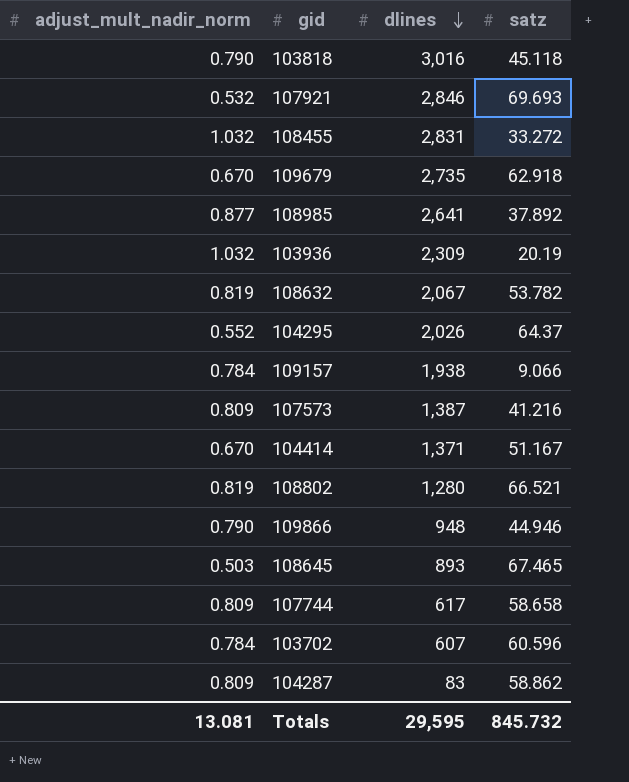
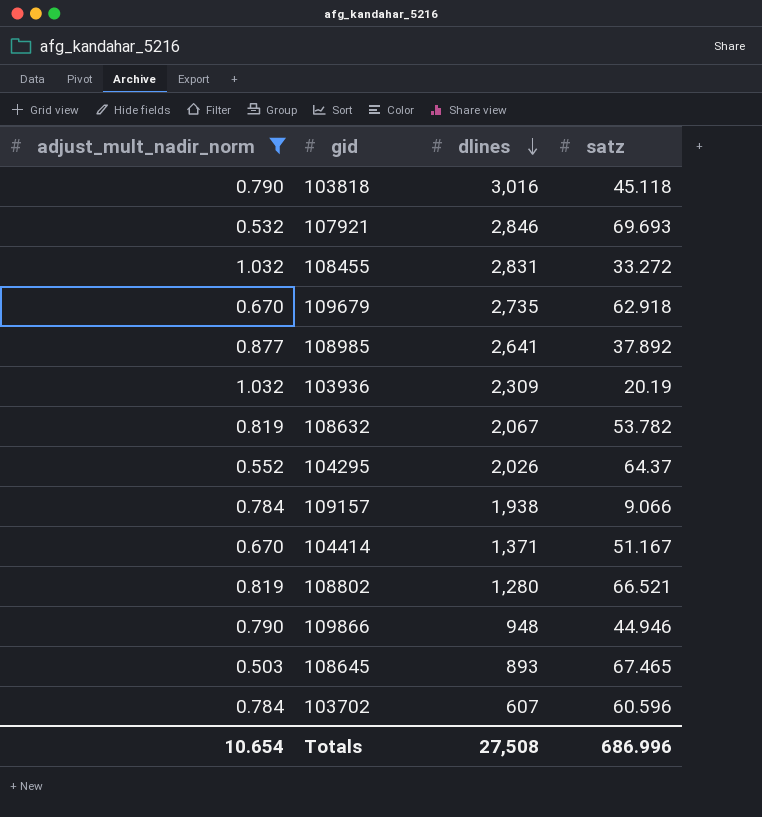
filter: none -> adjust_mult_nadir_norm != 0.809
Totals | adjust_mult_nadir_norm: 13.081 -> 10.654
Totals | dlines: 29,595 -> 27,508
Totals | satz: 845.732 -> 686.996

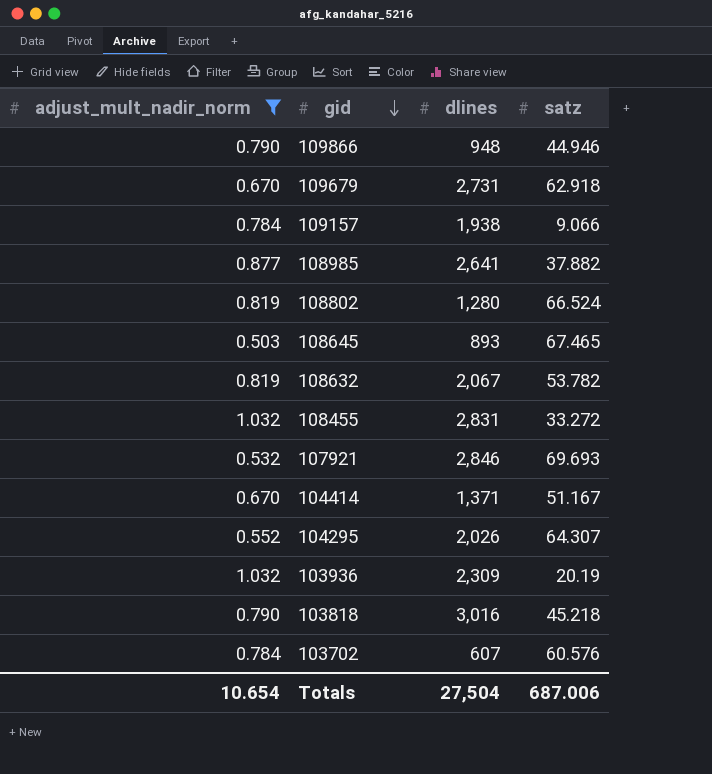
row order: dlines descending -> gid descending
109679 | dlines: 2,735 -> 2,731
108985 | satz: 37.892 -> 37.882
108802 | satz: 66.521 -> 66.524
104295 | satz: 64.37 -> 64.307
103818 | satz: 45.118 -> 45.218
103702 | satz: 60.596 -> 60.576
Totals | dlines: 27,508 -> 27,504
Totals | satz: 686.996 -> 687.006

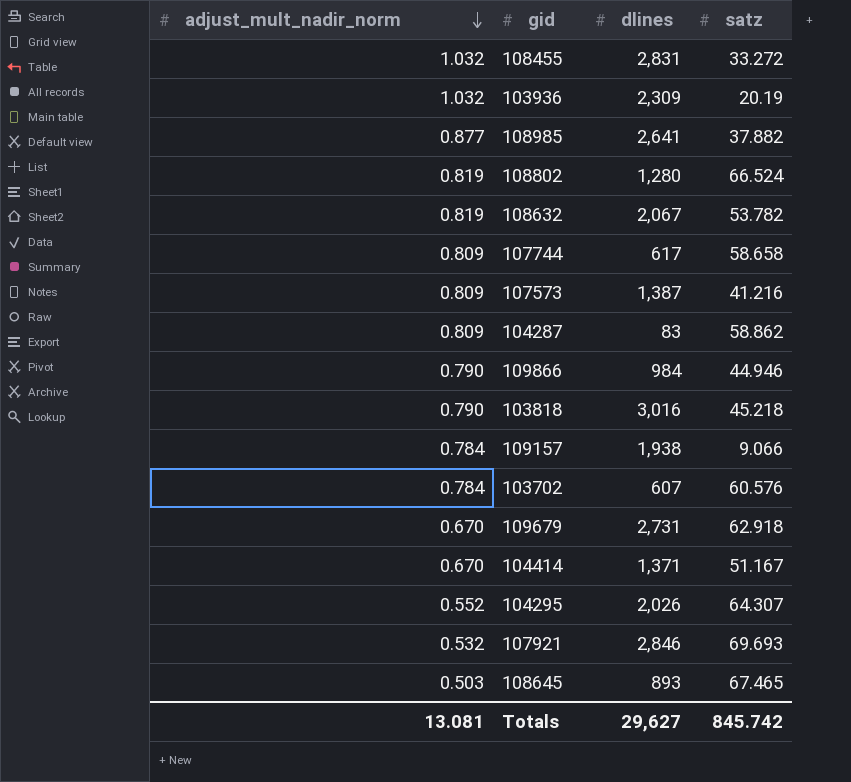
filter: adjust_mult_nadir_norm != 0.809 -> none
row order: gid descending -> adjust_mult_nadir_norm descending
109866 | dlines: 948 -> 984
Totals | adjust_mult_nadir_norm: 10.654 -> 13.081
Totals | dlines: 27,504 -> 29,627
Totals | satz: 687.006 -> 845.742

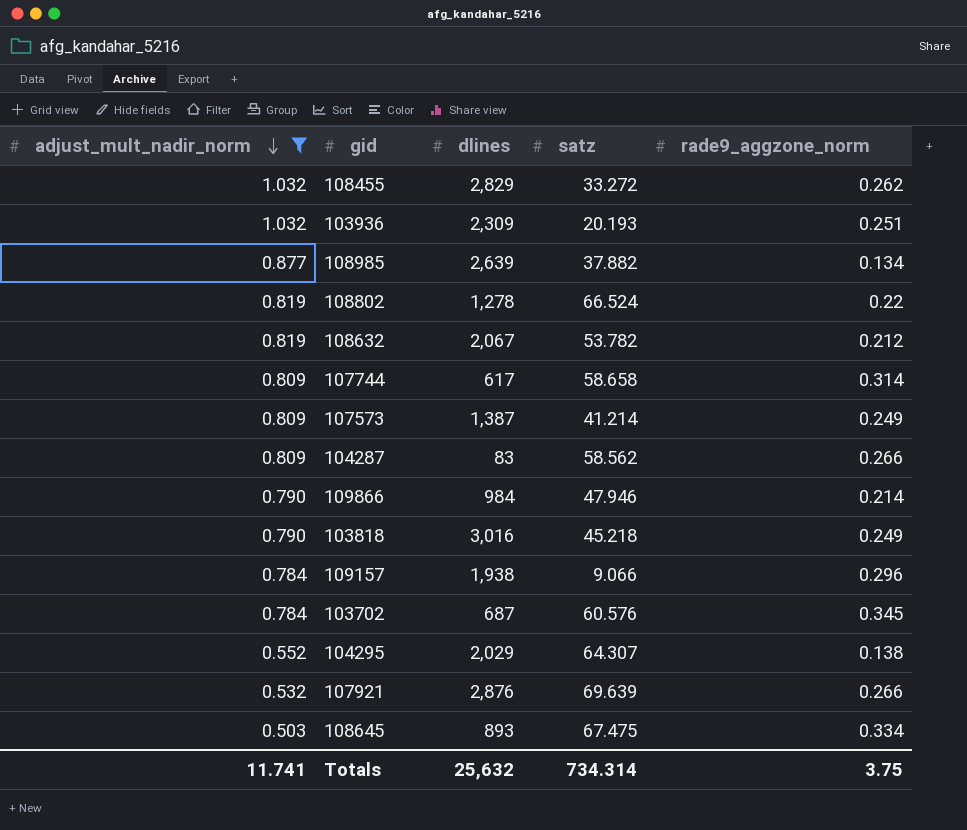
filter: none -> adjust_mult_nadir_norm != 0.670
column rade9_aggzone_norm | position: none -> 5
108455 | dlines: 2,831 -> 2,829
103936 | satz: 20.19 -> 20.193
108985 | dlines: 2,641 -> 2,639
108802 | dlines: 1,280 -> 1,278
107573 | satz: 41.216 -> 41.214
104287 | satz: 58.862 -> 58.562
109866 | satz: 44.946 -> 47.946
103702 | dlines: 607 -> 687
104295 | dlines: 2,026 -> 2,029
107921 | dlines: 2,846 -> 2,876
107921 | satz: 69.693 -> 69.639
108645 | satz: 67.465 -> 67.475
Totals | adjust_mult_nadir_norm: 13.081 -> 11.741
Totals | dlines: 29,627 -> 25,632
Totals | satz: 845.742 -> 734.314

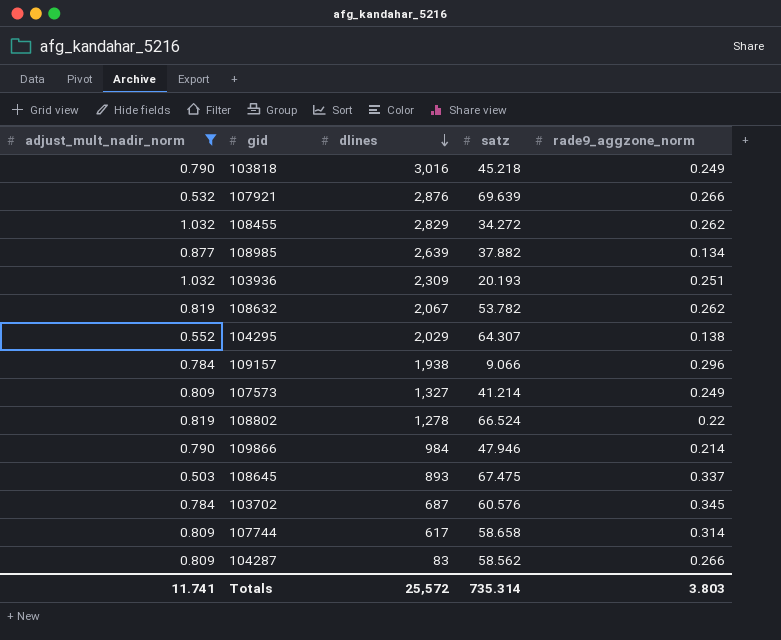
row order: adjust_mult_nadir_norm descending -> dlines descending
108455 | satz: 33.272 -> 34.272
108632 | rade9_aggzone_norm: 0.212 -> 0.262
107573 | dlines: 1,387 -> 1,327
108645 | rade9_aggzone_norm: 0.334 -> 0.337
Totals | dlines: 25,632 -> 25,572
Totals | satz: 734.314 -> 735.314
Totals | rade9_aggzone_norm: 3.75 -> 3.803

